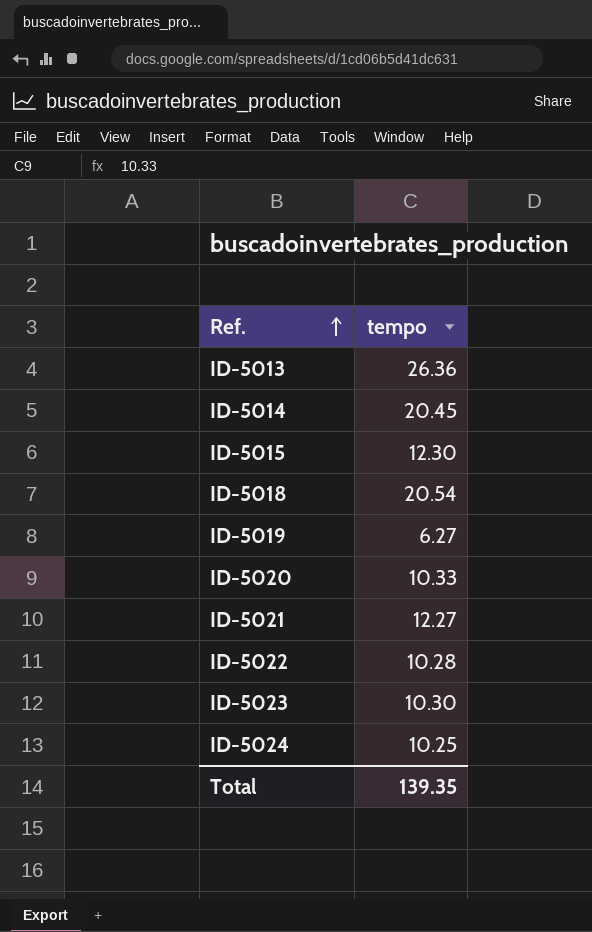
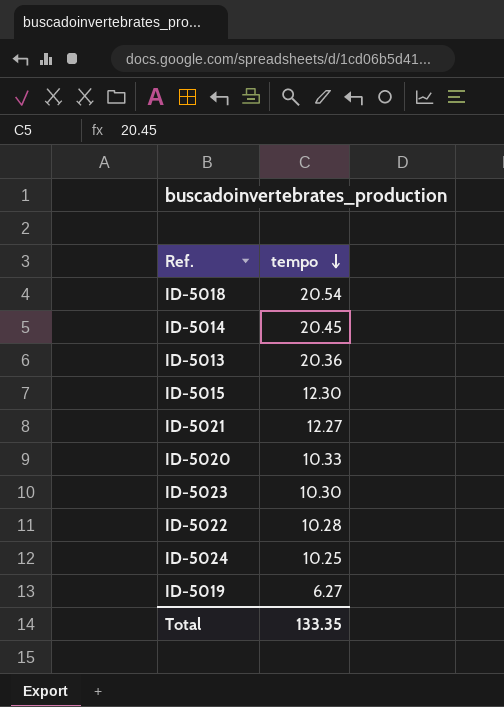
row order: Ref. ascending -> tempo descending
ID-5013 | tempo: 26.36 -> 20.36
Total | tempo: 139.35 -> 133.35

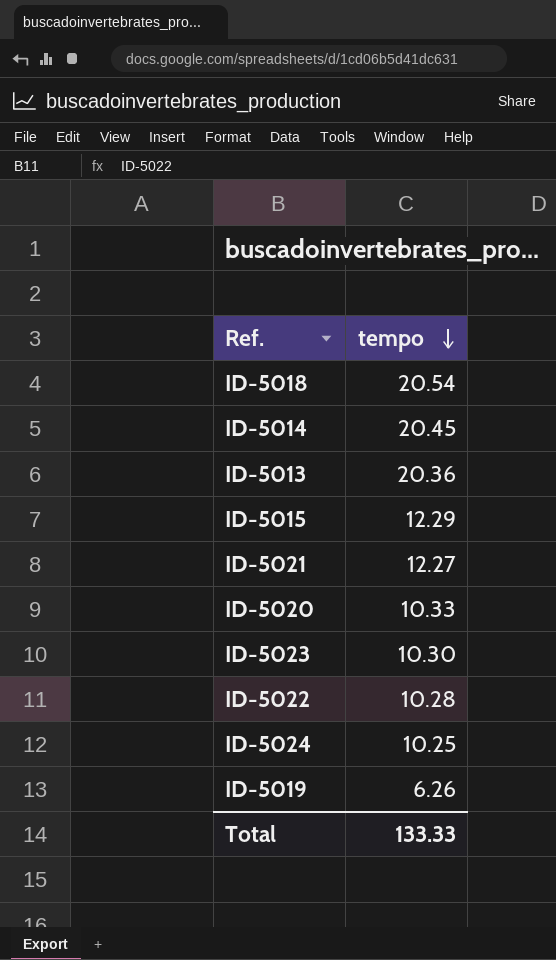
ID-5015 | tempo: 12.30 -> 12.29
ID-5019 | tempo: 6.27 -> 6.26
Total | tempo: 133.35 -> 133.33

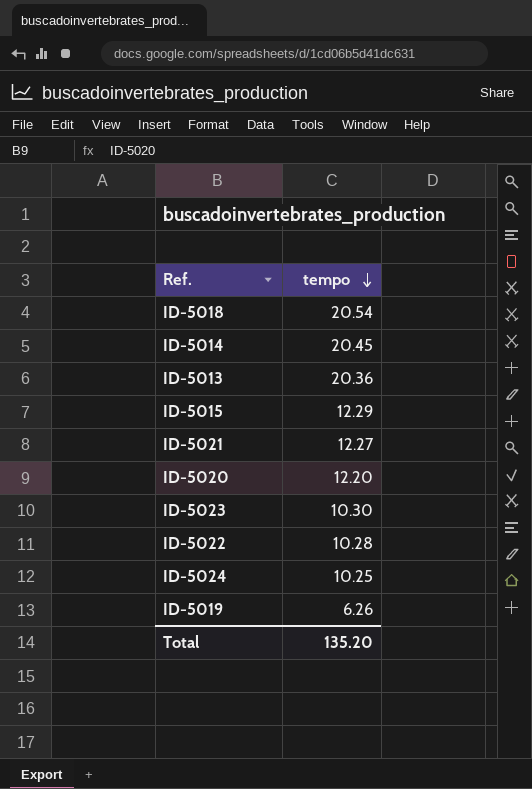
ID-5020 | tempo: 10.33 -> 12.20
Total | tempo: 133.33 -> 135.20

